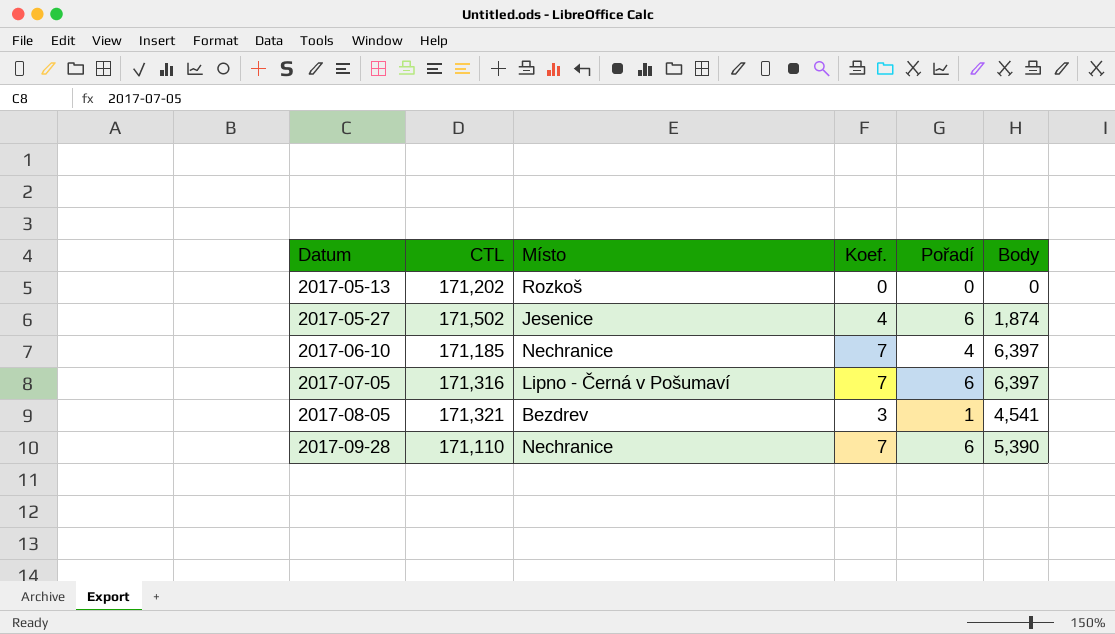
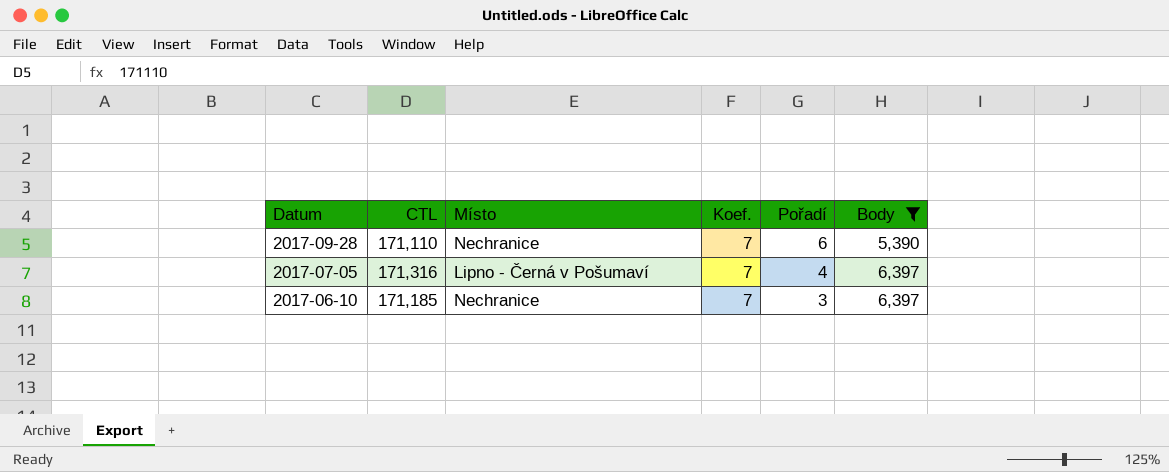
filter: none -> Body >= 5,390
row order: Datum ascending -> Datum descending
2017-07-05 | Pořadí: 6 -> 4
2017-06-10 | Pořadí: 4 -> 3

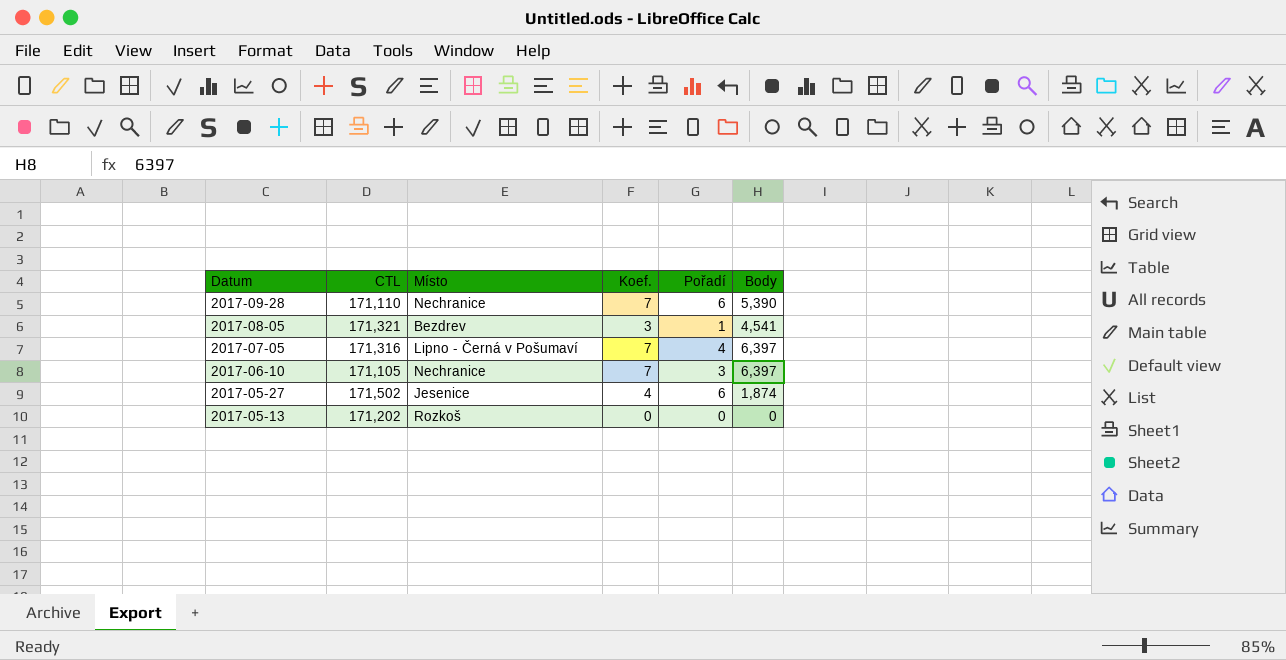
filter: Body >= 5,390 -> none
2017-06-10 | CTL: 171,185 -> 171,105

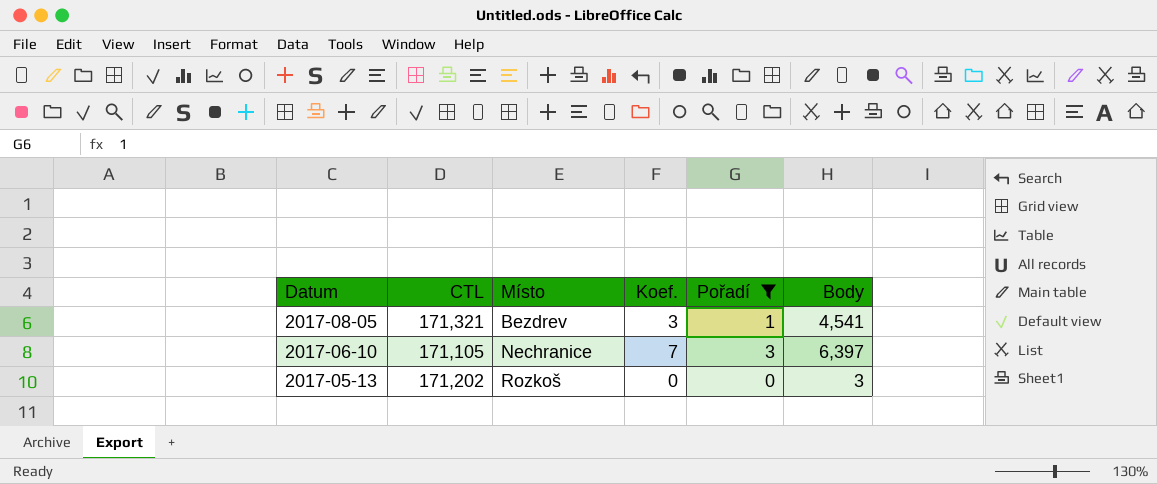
filter: none -> Pořadí <= 3
2017-05-13 | Body: 0 -> 3

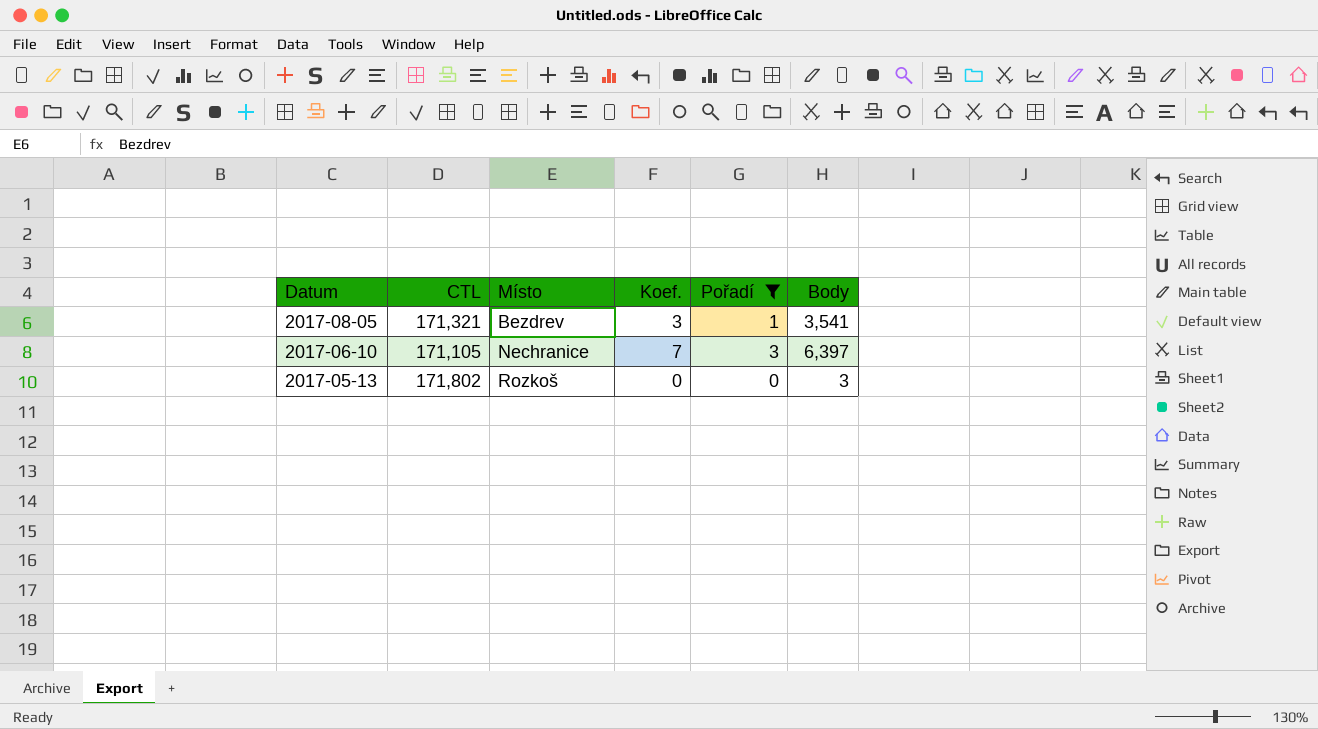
2017-08-05 | Body: 4,541 -> 3,541
2017-05-13 | CTL: 171,202 -> 171,802

